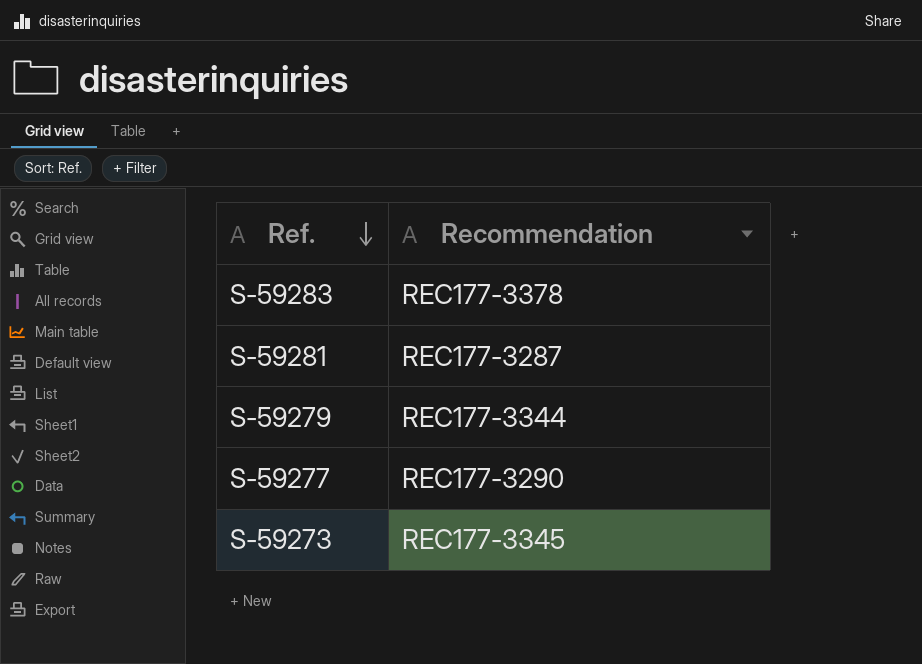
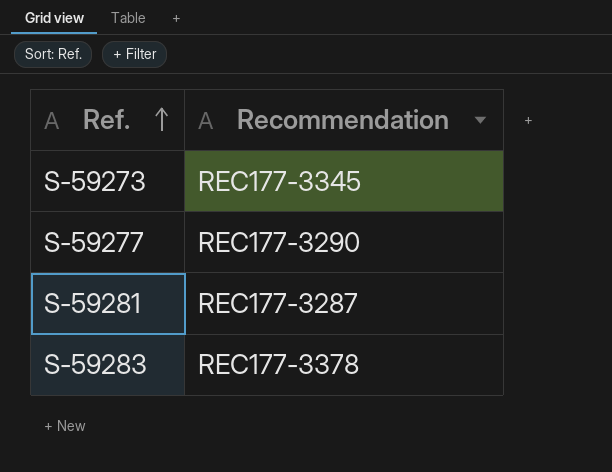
row order: Ref. descending -> Ref. ascending
row S-59279: REC177-3344 -> none

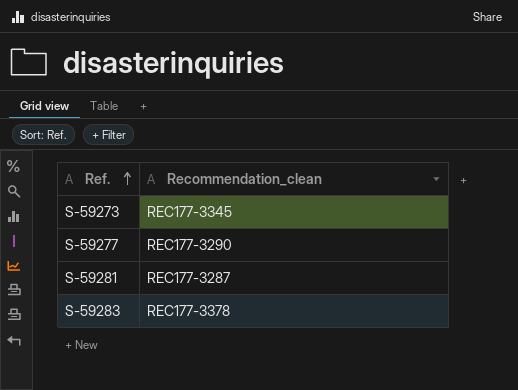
column name: Recommendation -> Recommendation_clean

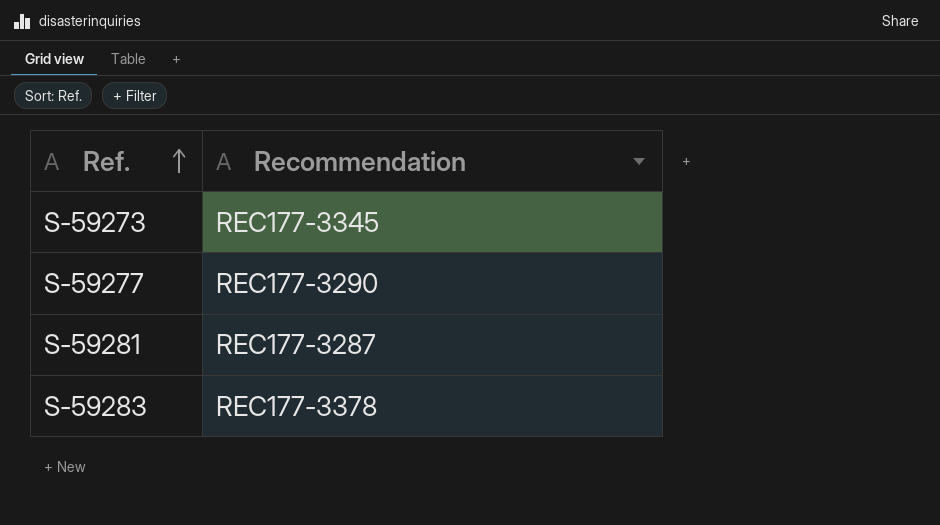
column name: Recommendation_clean -> Recommendation

